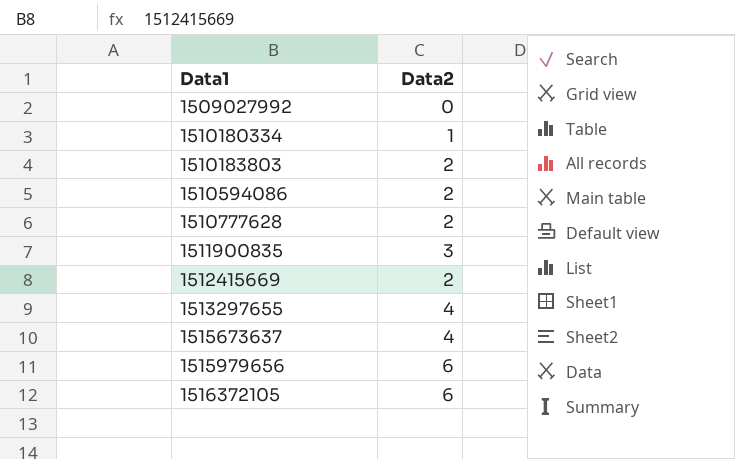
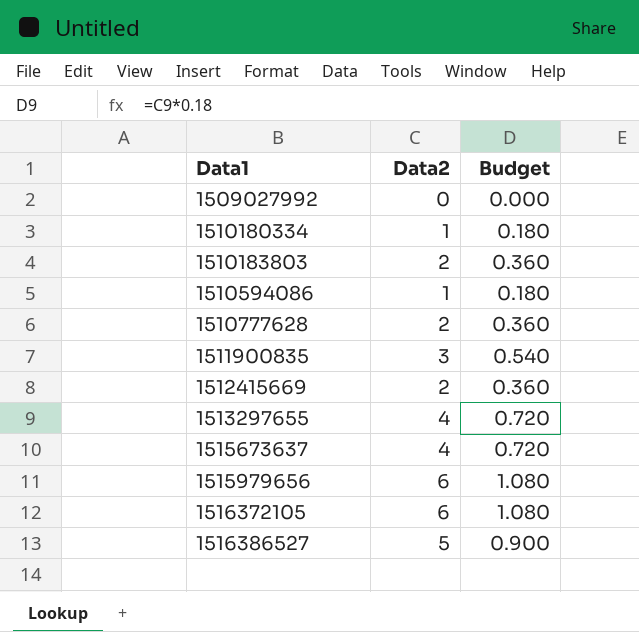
column Budget | formula: none -> [Data2] * 0.18
1510594086 | Data2: 2 -> 1
row 1516386527: none -> 5 | 0.900

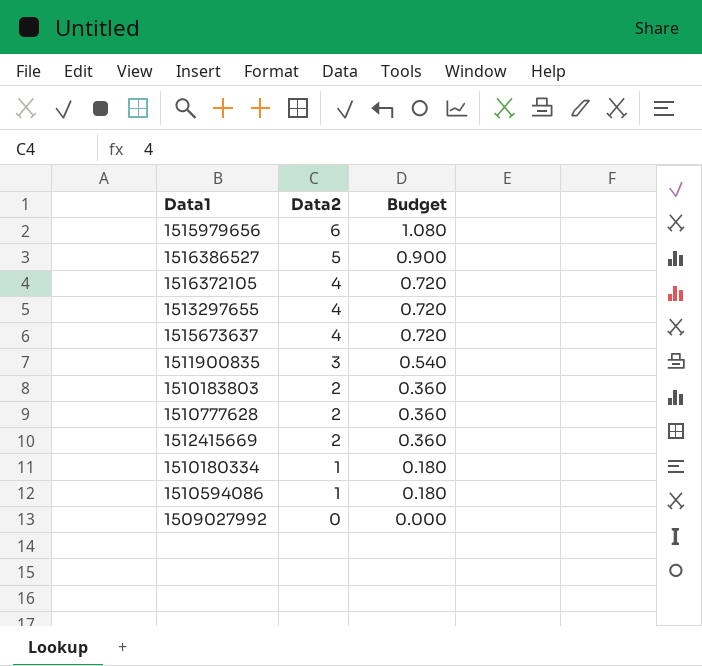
row order: Data1 ascending -> Data2 descending
1516372105 | Data2: 6 -> 4
1516372105 | Budget: 1.080 -> 0.720

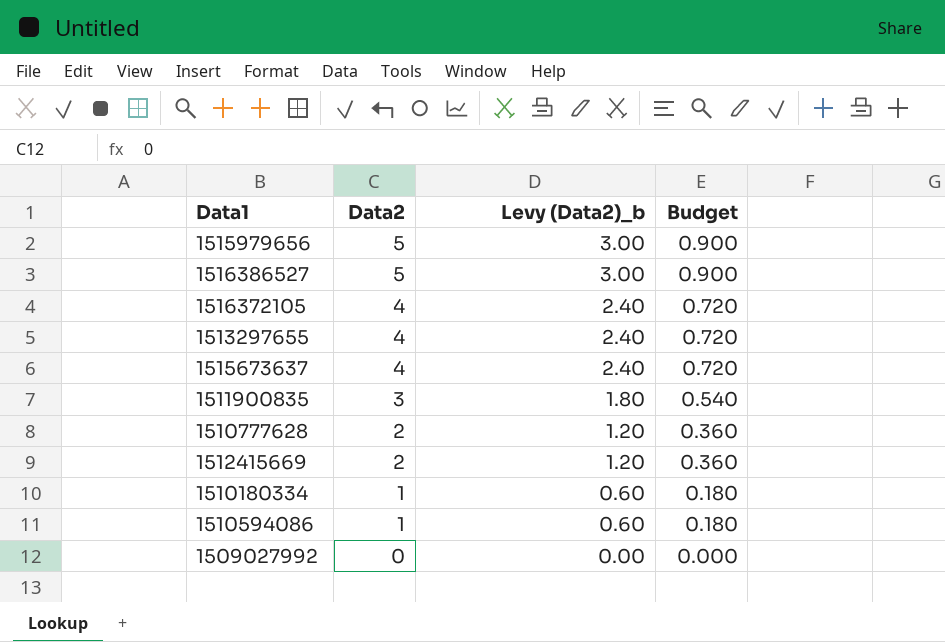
column Levy (Data2)_b | formula: none -> [Data2] * 0.6
row 1510183803: 2 | 0.360 -> none
1515979656 | Data2: 6 -> 5
1515979656 | Budget: 1.080 -> 0.900

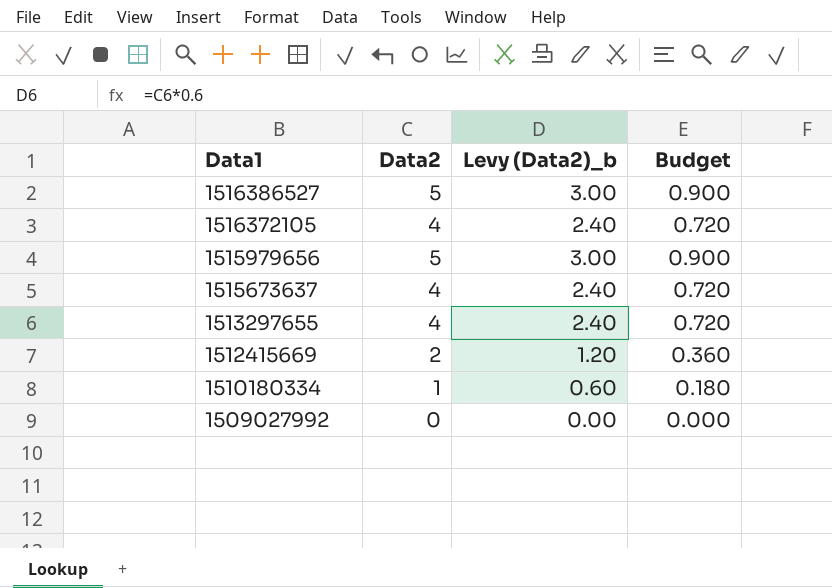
row order: Data2 descending -> Data1 descending
row 1511900835: 3 | 1.80 | 0.540 -> none
row 1510777628: 2 | 1.20 | 0.360 -> none
row 1510594086: 1 | 0.60 | 0.180 -> none

